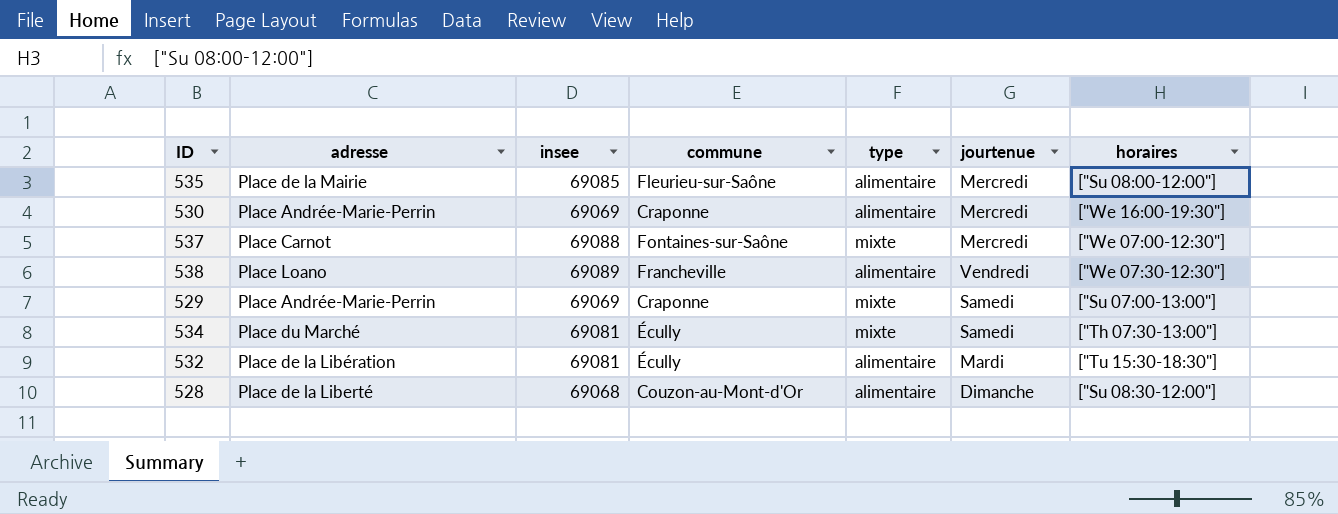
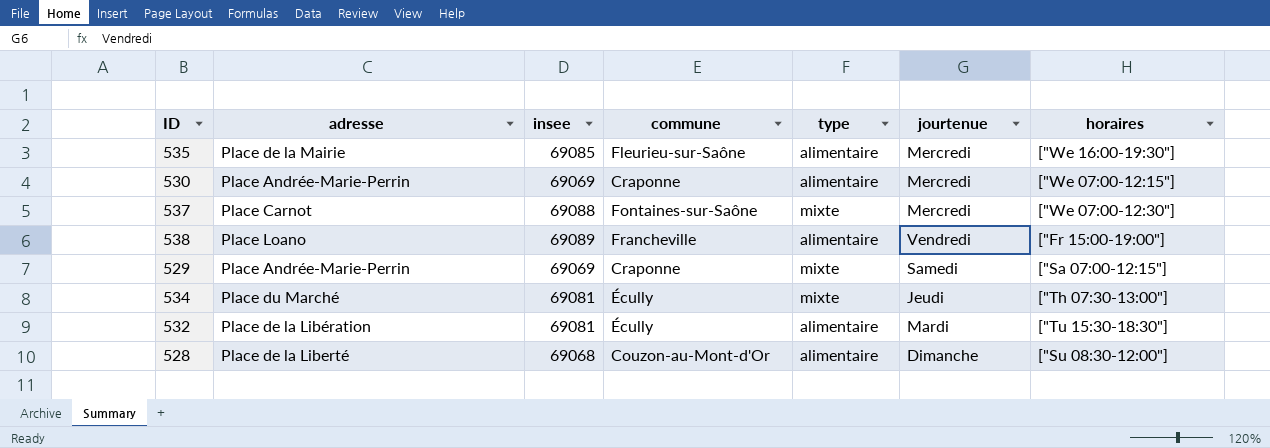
535 | horaires: ["Su 08:00-12:00"] -> ["We 16:00-19:30"]
530 | horaires: ["We 16:00-19:30"] -> ["We 07:00-12:15"]
538 | horaires: ["We 07:30-12:30"] -> ["Fr 15:00-19:00"]
529 | horaires: ["Su 07:00-13:00"] -> ["Sa 07:00-12:15"]
534 | jourtenue: Samedi -> Jeudi

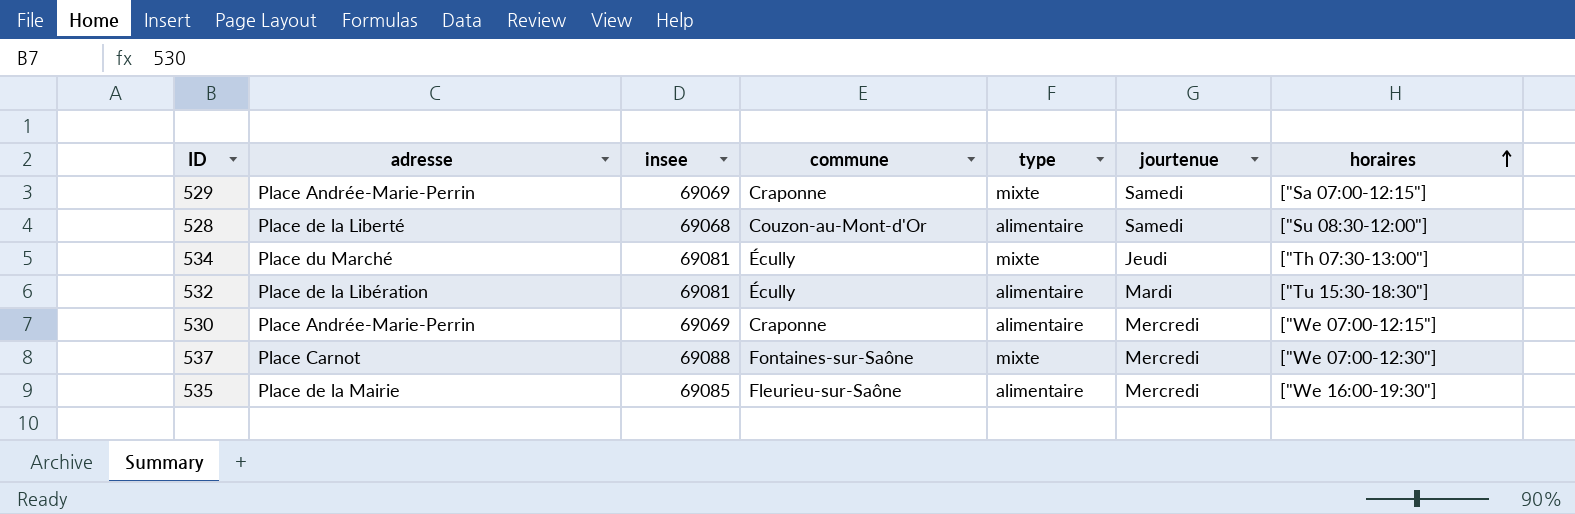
row order: none -> horaires ascending
row 538: Place Loano | 69089 | Francheville | alimentaire | Vendredi | ["Fr 15:00-19:00"] -> none
528 | jourtenue: Dimanche -> Samedi

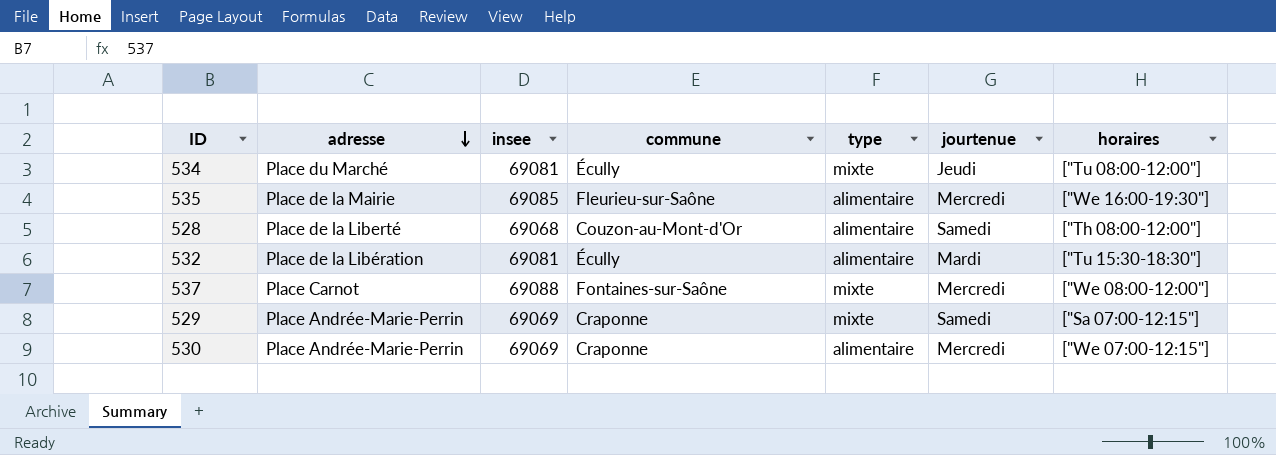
row order: horaires ascending -> adresse descending
534 | horaires: ["Th 07:30-13:00"] -> ["Tu 08:00-12:00"]
528 | horaires: ["Su 08:30-12:00"] -> ["Th 08:00-12:00"]
537 | horaires: ["We 07:00-12:30"] -> ["We 08:00-12:00"]

